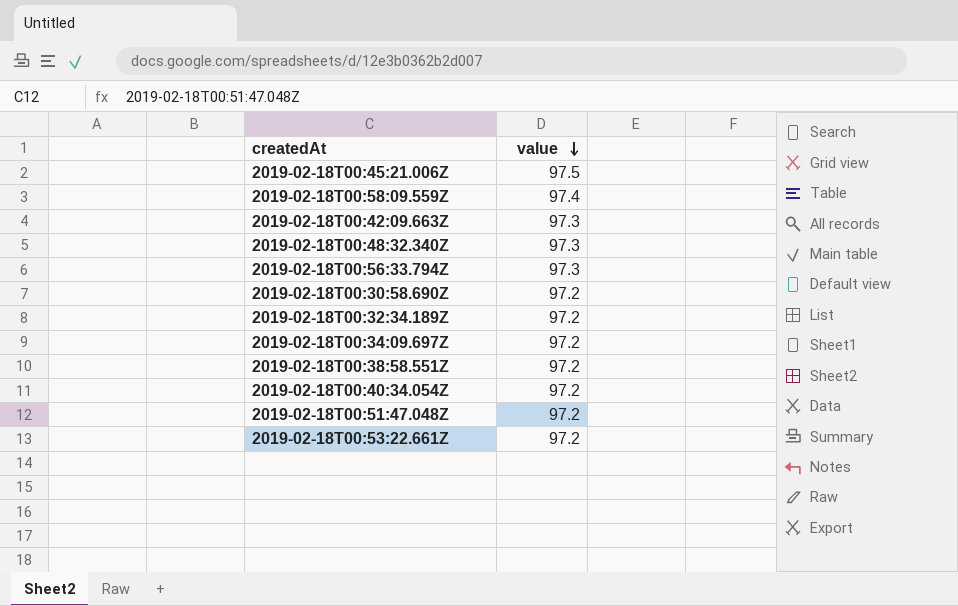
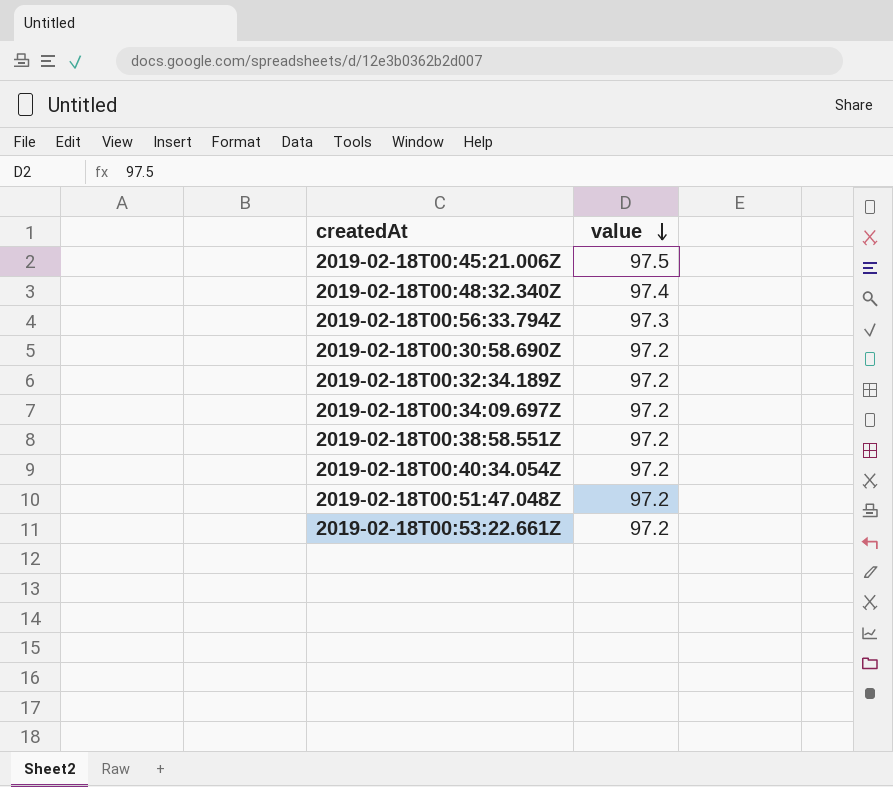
row 2019-02-18T00:58:09.559Z: 97.4 -> none
row 2019-02-18T00:42:09.663Z: 97.3 -> none
2019-02-18T00:48:32.340Z | value: 97.3 -> 97.4

